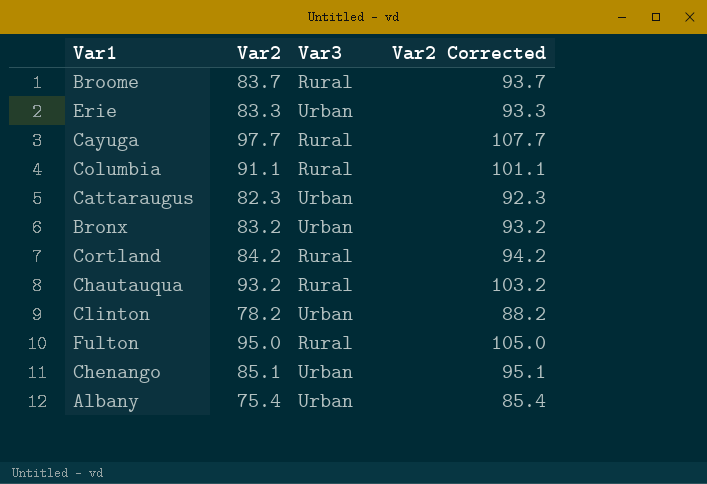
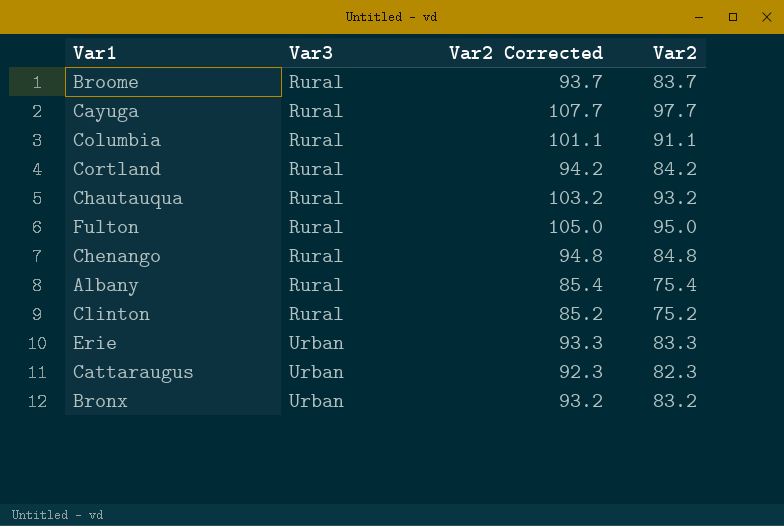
row order: none -> Var3 ascending
column Var2 | position: 2 -> 4
Chenango | Var3: Urban -> Rural
Chenango | Var2 Corrected: 95.1 -> 94.8
Chenango | Var2: 85.1 -> 84.8
Albany | Var3: Urban -> Rural
Clinton | Var3: Urban -> Rural
Clinton | Var2 Corrected: 88.2 -> 85.2
Clinton | Var2: 78.2 -> 75.2

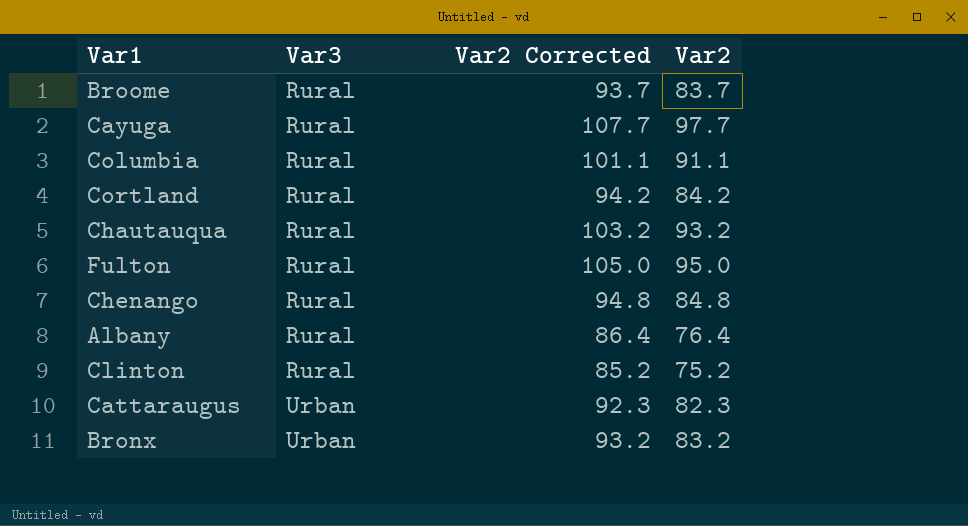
row Erie: Urban | 93.3 | 83.3 -> none
Albany | Var2 Corrected: 85.4 -> 86.4
Albany | Var2: 75.4 -> 76.4

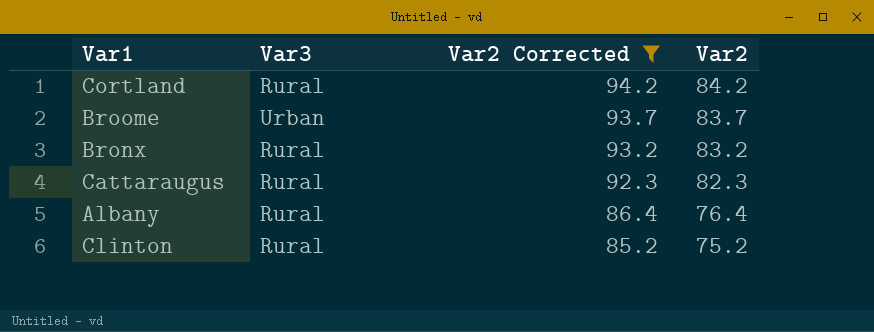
filter: none -> Var2 Corrected <= 94.2
row order: Var3 ascending -> Var2 Corrected descending
Broome | Var3: Rural -> Urban
Bronx | Var3: Urban -> Rural
Cattaraugus | Var3: Urban -> Rural

